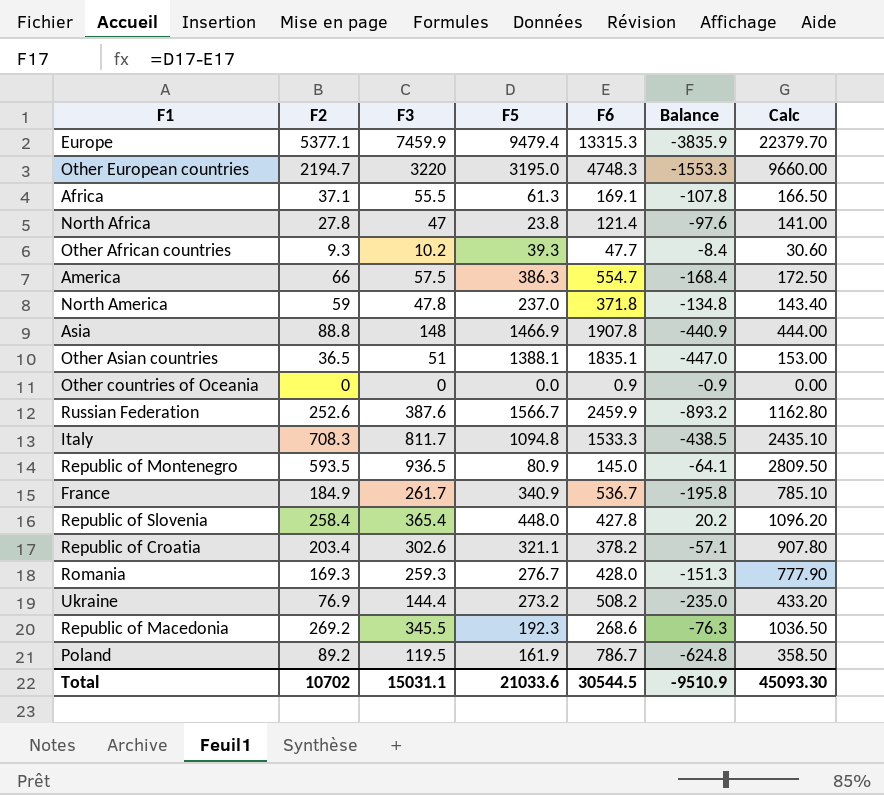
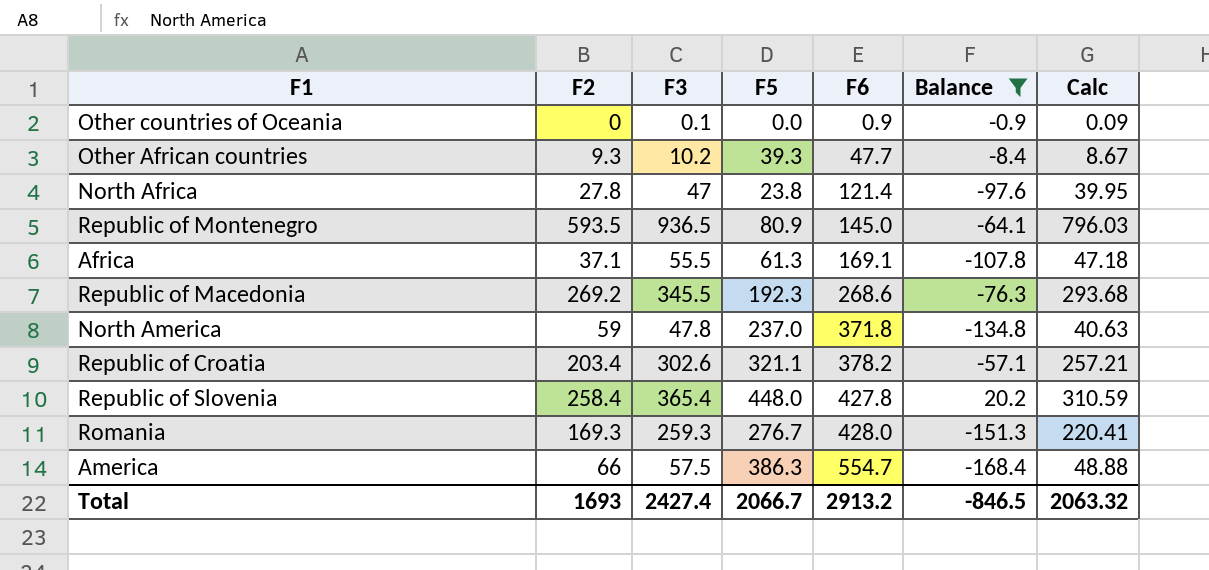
filter: none -> Balance >= -168.4
row order: none -> F6 ascending
column Calc | formula: [F3] * 3 -> [F3] * 0.85
Other countries of Oceania | F3: 0 -> 0.1
Total | F2: 10702 -> 1693
Total | F3: 15031.1 -> 2427.4
Total | F5: 21033.6 -> 2066.7
Total | F6: 30544.5 -> 2913.2
Total | Balance: -9510.9 -> -846.5
Total | Calc: 45093.30 -> 2063.32

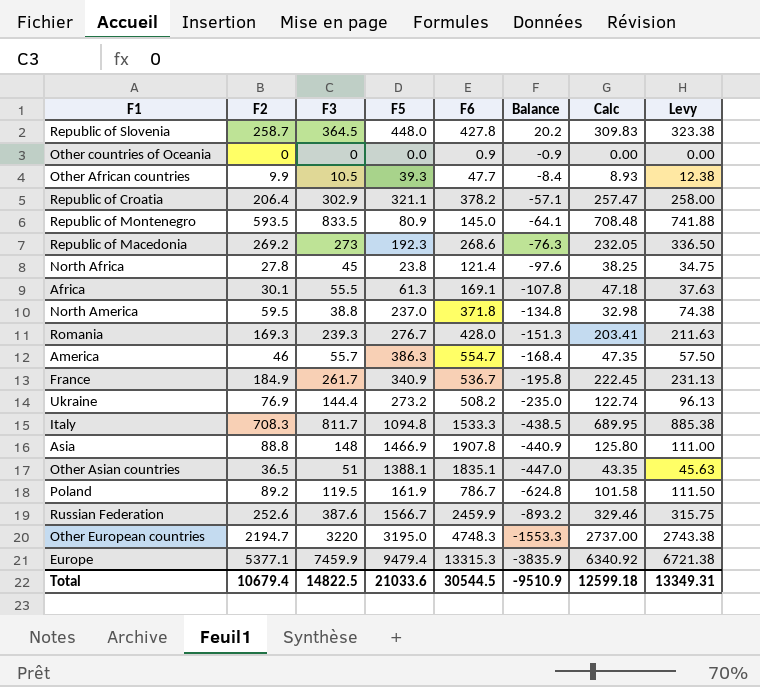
filter: Balance >= -168.4 -> none
row order: F6 ascending -> Balance descending
column Levy | formula: none -> [F2] * 1.25
Republic of Slovenia | F2: 258.4 -> 258.7
Republic of Slovenia | F3: 365.4 -> 364.5
Republic of Slovenia | Calc: 310.59 -> 309.83
Other countries of Oceania | F3: 0.1 -> 0
Other countries of Oceania | Calc: 0.09 -> 0.00
Other African countries | F2: 9.3 -> 9.9
Other African countries | F3: 10.2 -> 10.5
Other African countries | Calc: 8.67 -> 8.93
Republic of Croatia | F2: 203.4 -> 206.4
Republic of Croatia | F3: 302.6 -> 302.9
Republic of Croatia | Calc: 257.21 -> 257.47
Republic of Montenegro | F3: 936.5 -> 833.5
Republic of Montenegro | Calc: 796.03 -> 708.48
Republic of Macedonia | F3: 345.5 -> 273
Republic of Macedonia | Calc: 293.68 -> 232.05
North Africa | F3: 47 -> 45
North Africa | Calc: 39.95 -> 38.25
Africa | F2: 37.1 -> 30.1
North America | F2: 59 -> 59.5
North America | F3: 47.8 -> 38.8
North America | Calc: 40.63 -> 32.98
Romania | F3: 259.3 -> 239.3
Romania | Calc: 220.41 -> 203.41
America | F2: 66 -> 46
America | F3: 57.5 -> 55.7
America | Calc: 48.88 -> 47.35
Total | F2: 1693 -> 10679.4
Total | F3: 2427.4 -> 14822.5
Total | F5: 2066.7 -> 21033.6
Total | F6: 2913.2 -> 30544.5
Total | Balance: -846.5 -> -9510.9
Total | Calc: 2063.32 -> 12599.18

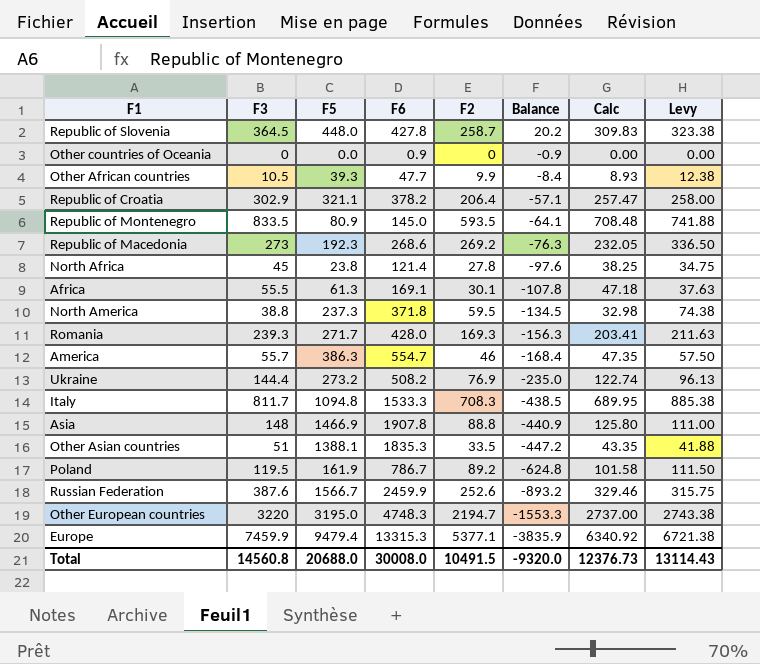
column F2 | position: 2 -> 5
row France: 184.9 | 261.7 | 340.9 | 536.7 | -195.8 | 222.45 | 231.13 -> none
North America | F5: 237.0 -> 237.3
North America | Balance: -134.8 -> -134.5
Romania | F5: 276.7 -> 271.7
Romania | Balance: -151.3 -> -156.3
Other Asian countries | F6: 1835.1 -> 1835.3
Other Asian countries | F2: 36.5 -> 33.5
Other Asian countries | Balance: -447.0 -> -447.2
Other Asian countries | Levy: 45.63 -> 41.88
Total | F3: 14822.5 -> 14560.8
Total | F5: 21033.6 -> 20688.0
Total | F6: 30544.5 -> 30008.0
Total | F2: 10679.4 -> 10491.5
Total | Balance: -9510.9 -> -9320.0
Total | Calc: 12599.18 -> 12376.73
Total | Levy: 13349.31 -> 13114.43

